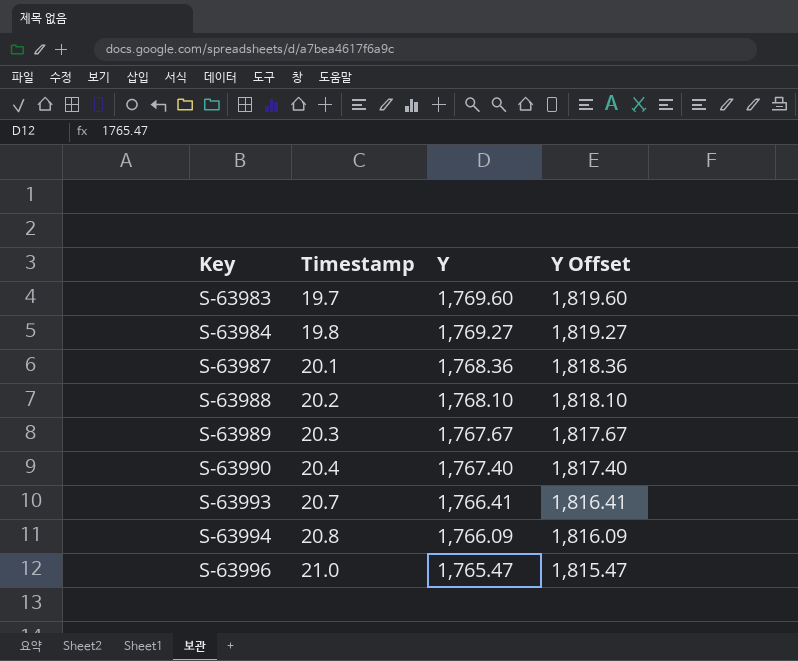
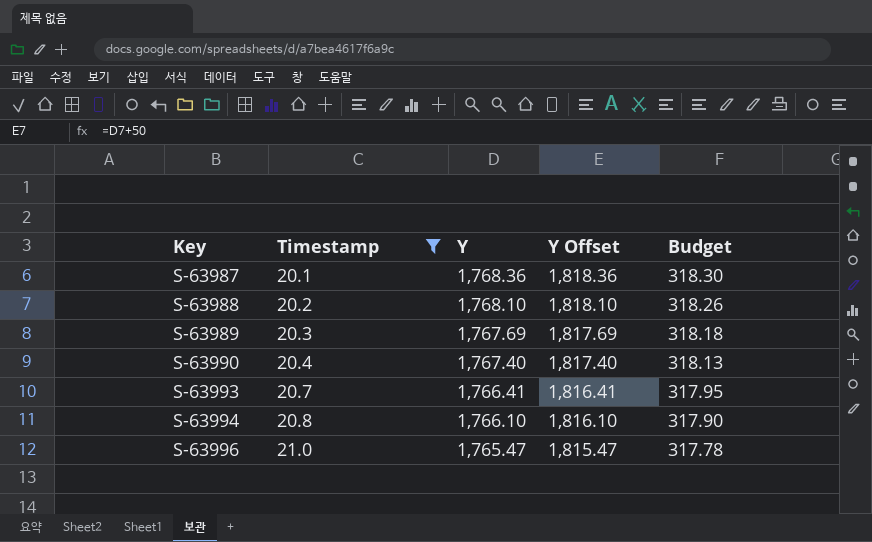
filter: none -> Timestamp >= 20.1
column Budget | formula: none -> [Y] * 0.18
S-63989 | Y: 1,767.67 -> 1,767.69
S-63989 | Y Offset: 1,817.67 -> 1,817.69
S-63994 | Y: 1,766.09 -> 1,766.10
S-63994 | Y Offset: 1,816.09 -> 1,816.10

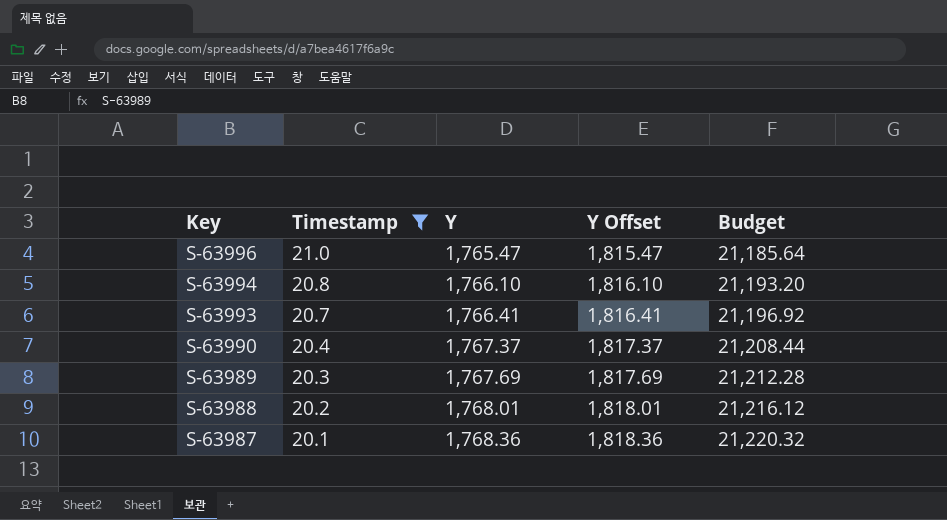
row order: Key ascending -> Key descending
column Budget | formula: [Y] * 0.18 -> [Y] * 12
S-63990 | Y: 1,767.40 -> 1,767.37
S-63990 | Y Offset: 1,817.40 -> 1,817.37
S-63988 | Y: 1,768.10 -> 1,768.01
S-63988 | Y Offset: 1,818.10 -> 1,818.01

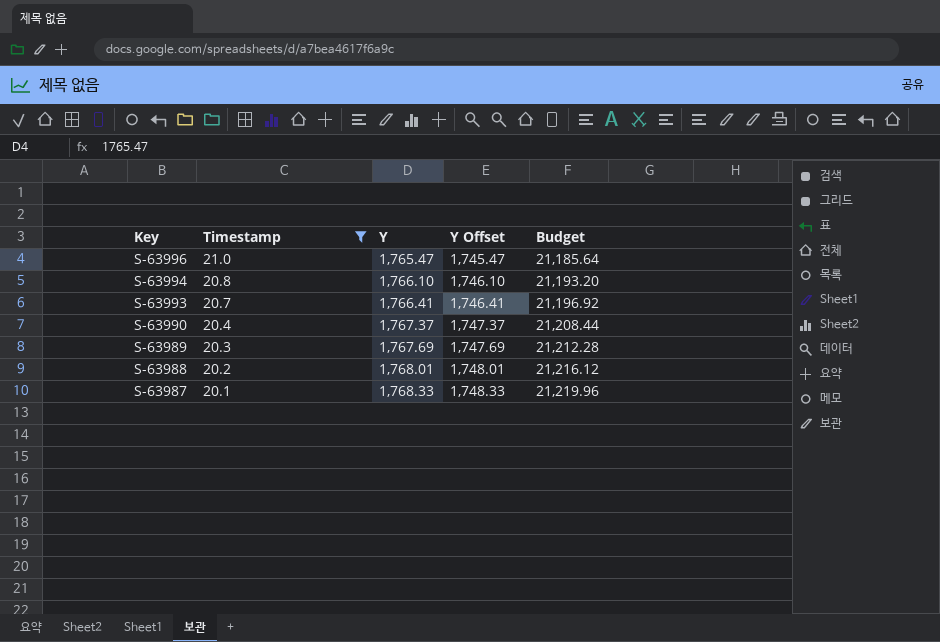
column Y Offset | formula: [Y] + 50 -> [Y] - 20
S-63987 | Y: 1,768.36 -> 1,768.33
S-63987 | Budget: 21,220.32 -> 21,219.96

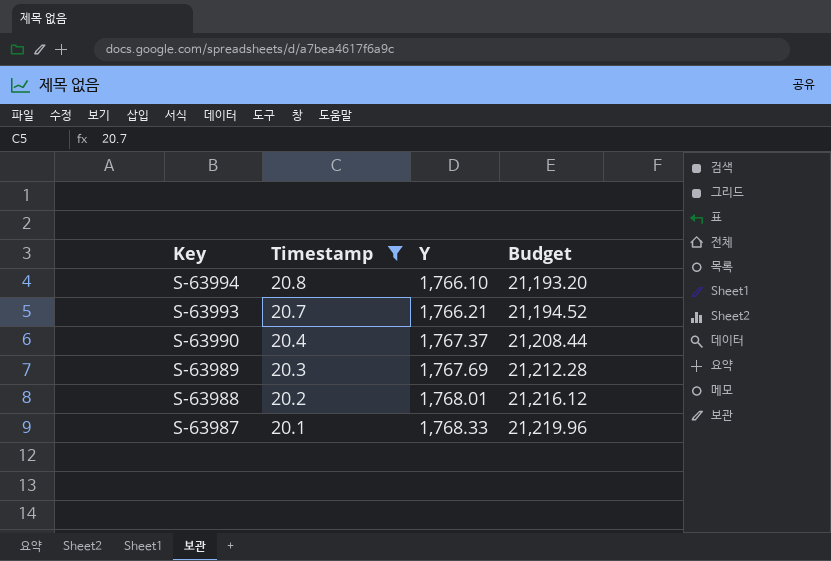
column Y Offset | formula: [Y] - 20 -> none
row S-63996: 21.0 | 1,765.47 | 1,745.47 | 21,185.64 -> none
S-63993 | Y: 1,766.41 -> 1,766.21
S-63993 | Budget: 21,196.92 -> 21,194.52

